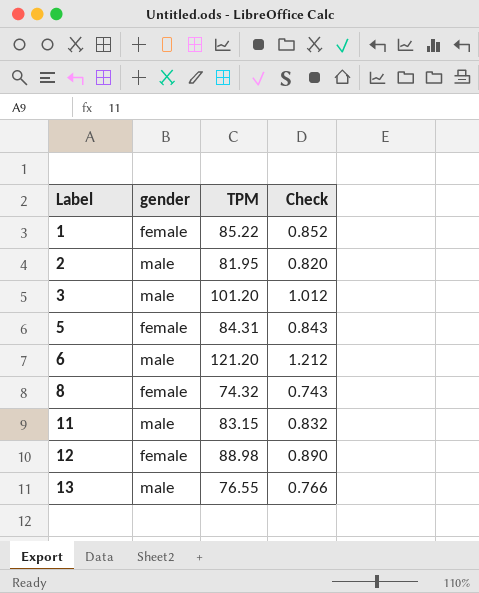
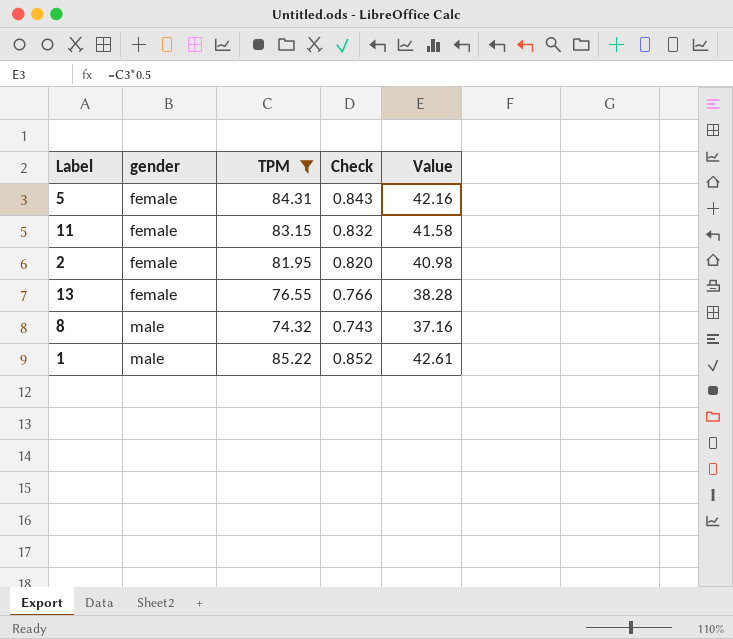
filter: none -> TPM <= 85.22
row order: Label ascending -> gender ascending
column Value | formula: none -> [TPM] * 0.5
11 | gender: male -> female
2 | gender: male -> female
13 | gender: male -> female
8 | gender: female -> male
1 | gender: female -> male

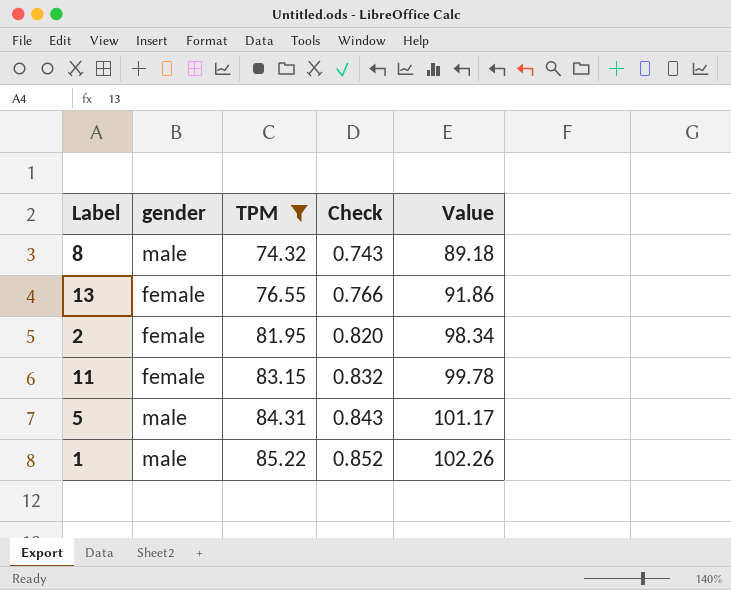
row order: gender ascending -> TPM ascending
column Value | formula: [TPM] * 0.5 -> [TPM] * 1.2
5 | gender: female -> male

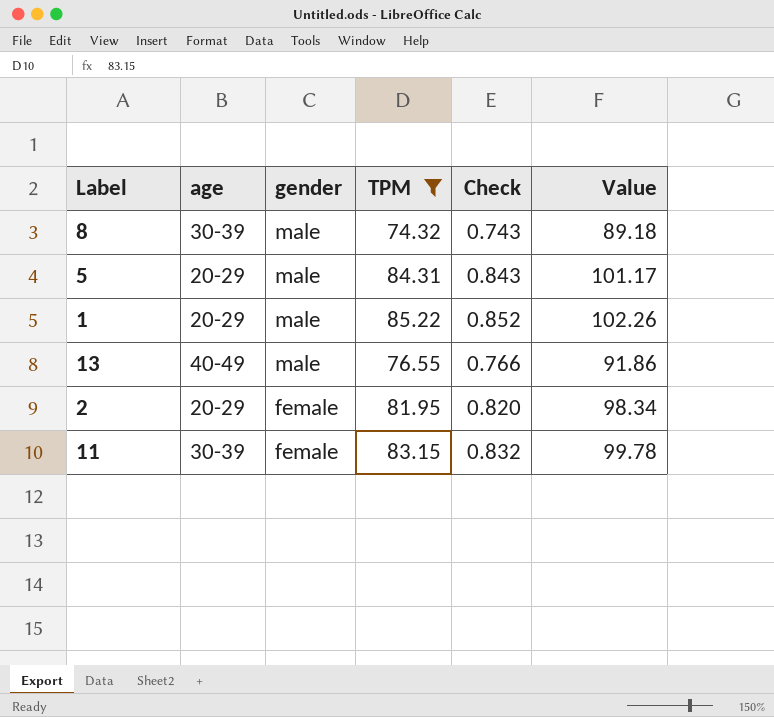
row order: TPM ascending -> gender descending
column age | position: none -> 2
13 | gender: female -> male

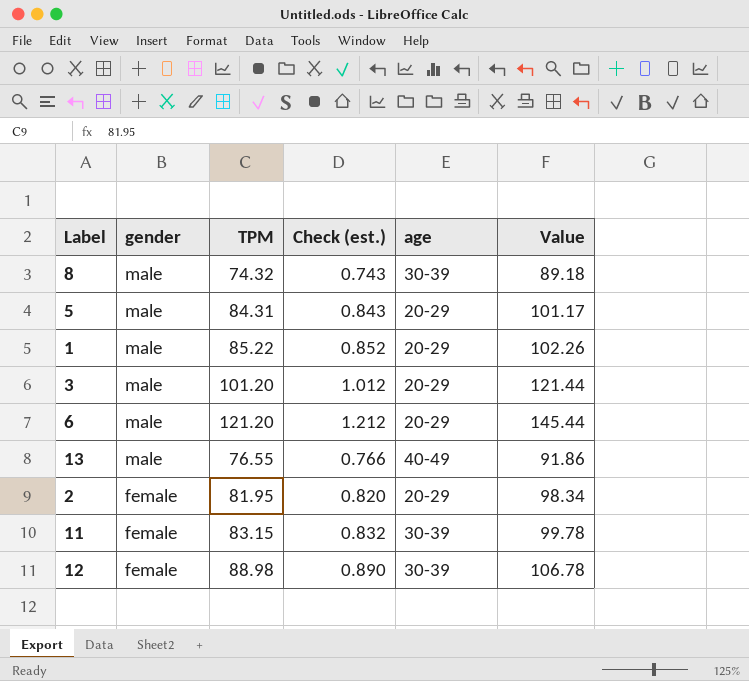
filter: TPM <= 85.22 -> none
column name: Check -> Check (est.)
column age | position: 2 -> 5

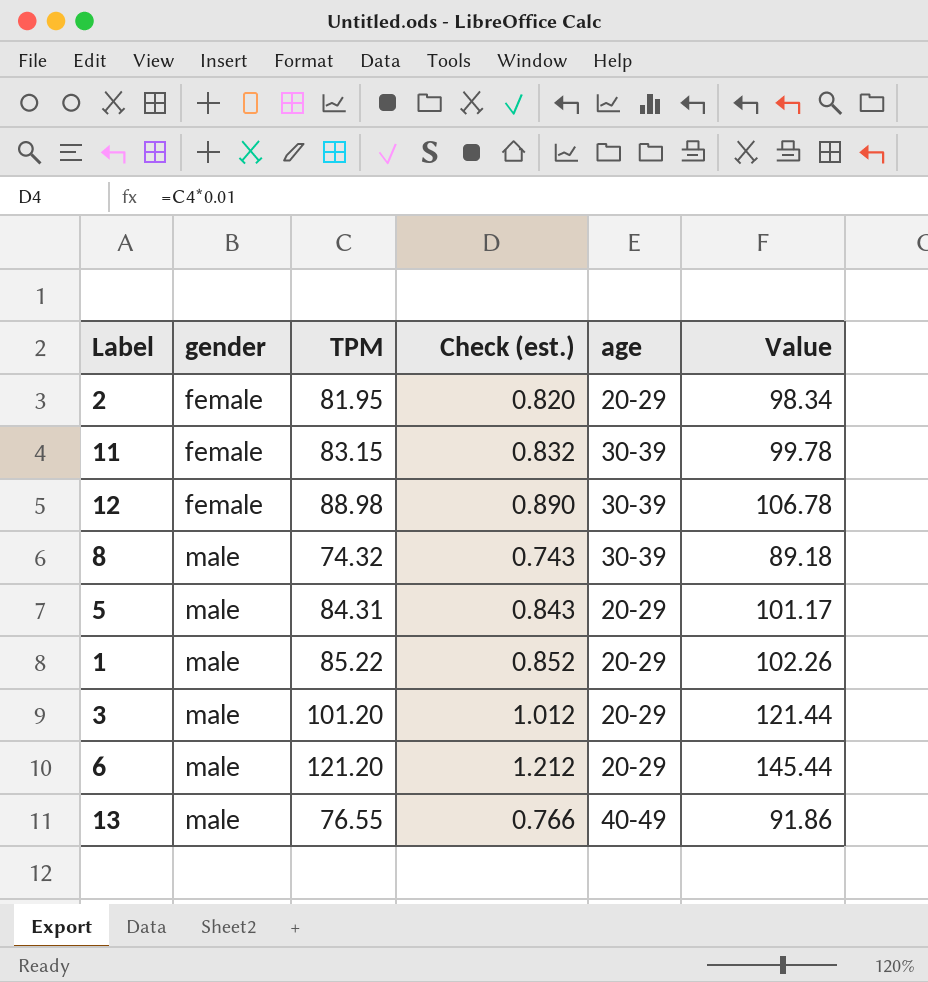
row order: gender descending -> gender ascending

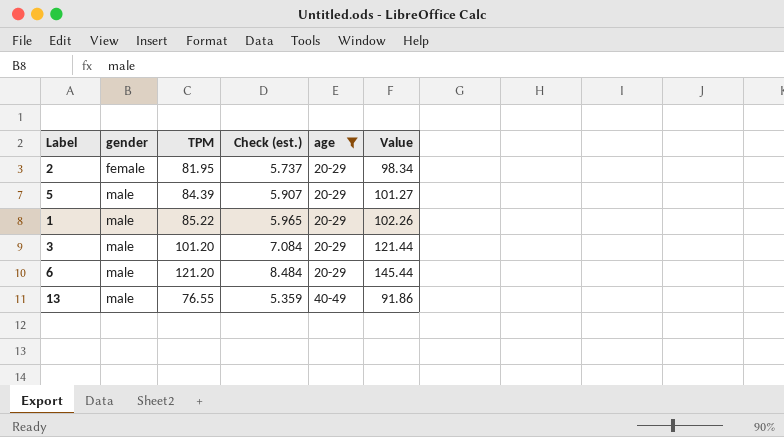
filter: none -> age != 30-39
column Check (est.) | formula: [TPM] * 0.01 -> [TPM] * 0.07
5 | TPM: 84.31 -> 84.39
5 | Value: 101.17 -> 101.27

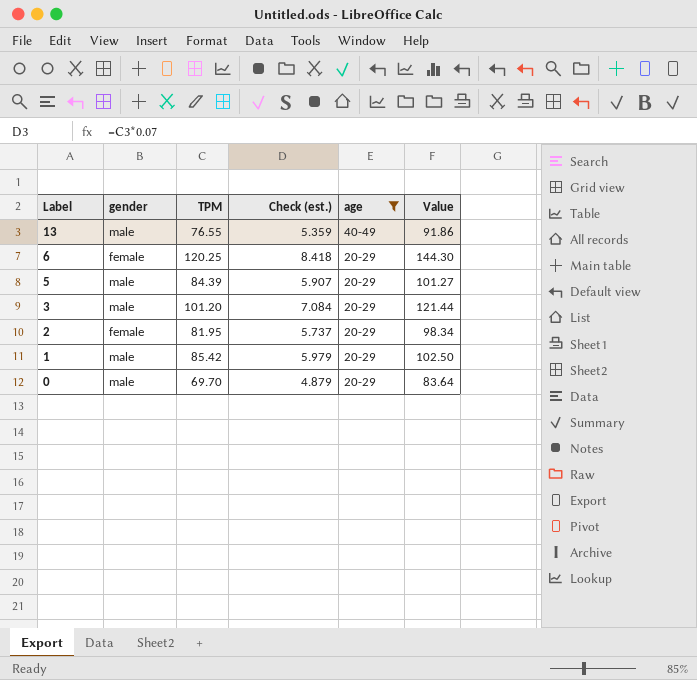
row order: gender ascending -> Label descending
6 | gender: male -> female
6 | TPM: 121.20 -> 120.25
6 | Check (est.): 8.484 -> 8.418
6 | Value: 145.44 -> 144.30
1 | TPM: 85.22 -> 85.42
1 | Check (est.): 5.965 -> 5.979
1 | Value: 102.26 -> 102.50
row 0: none -> male | 69.70 | 4.879 | 20-29 | 83.64

